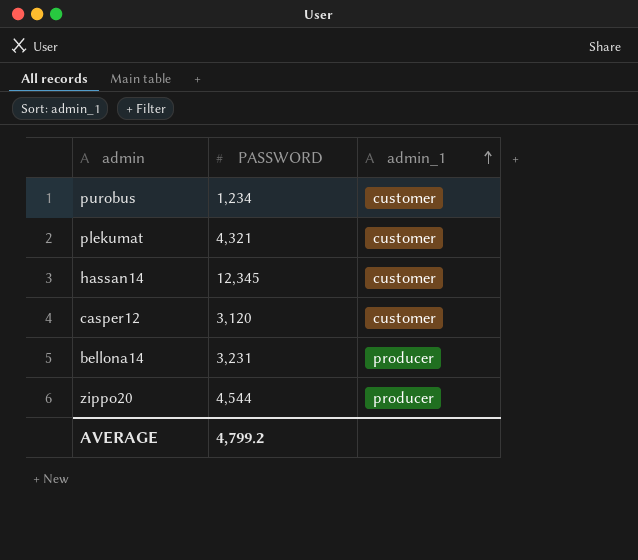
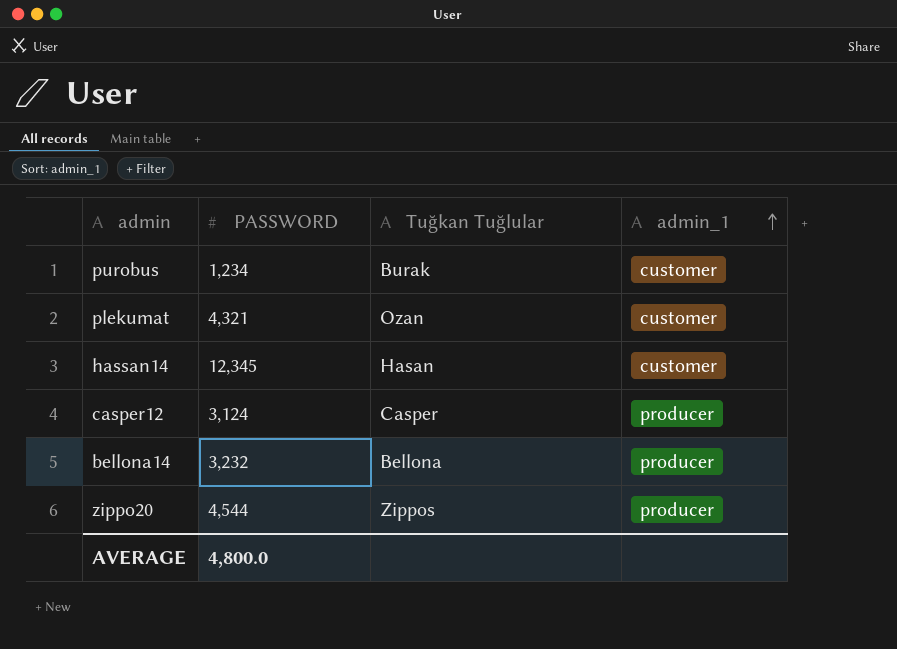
column Tuğkan Tuğlular | position: none -> 3
casper12 | PASSWORD: 3,120 -> 3,124
casper12 | admin_1: customer -> producer
bellona14 | PASSWORD: 3,231 -> 3,232
AVERAGE | PASSWORD: 4,799.2 -> 4,800.0

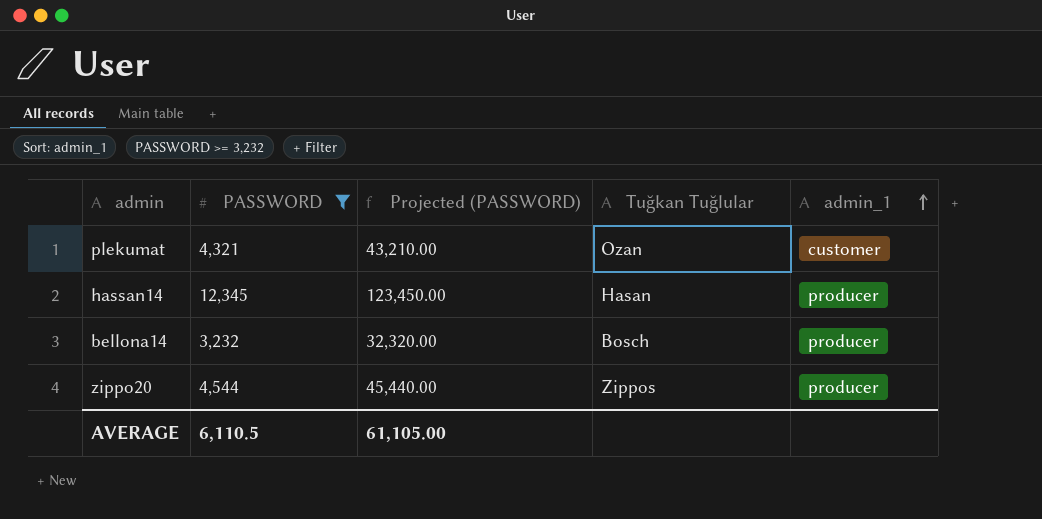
filter: none -> PASSWORD >= 3,232
column Projected (PASSWORD) | formula: none -> [PASSWORD] * 10
hassan14 | admin_1: customer -> producer
bellona14 | Tuğkan Tuğlular: Bellona -> Bosch
AVERAGE | PASSWORD: 4,800.0 -> 6,110.5

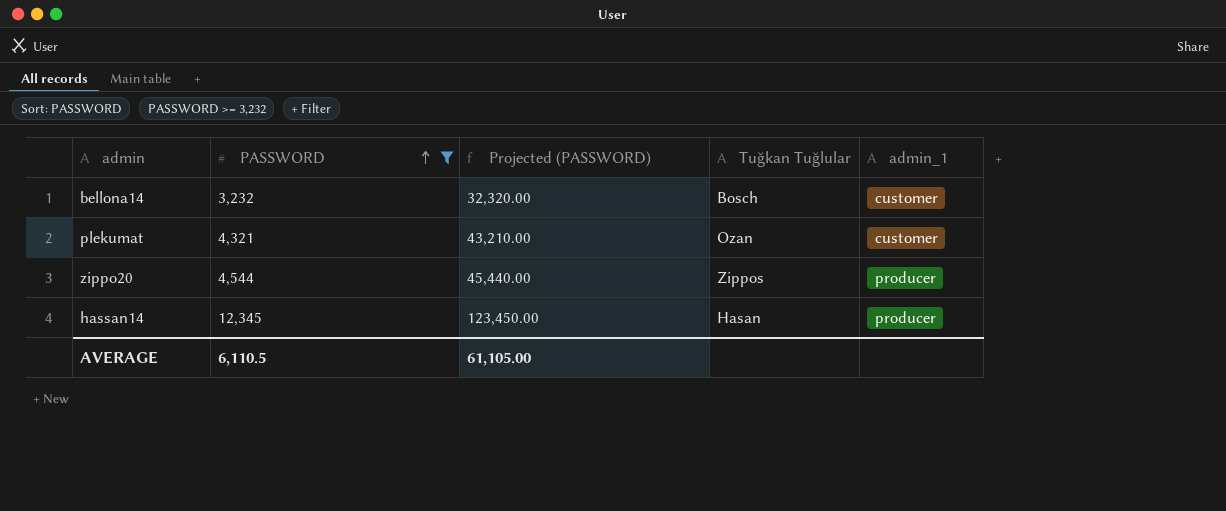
row order: admin_1 ascending -> PASSWORD ascending
bellona14 | admin_1: producer -> customer

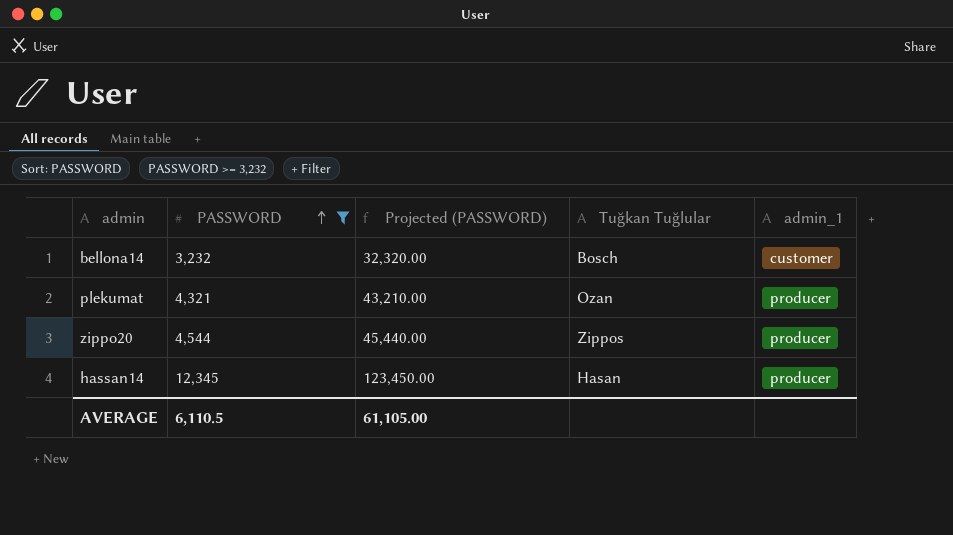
plekumat | admin_1: customer -> producer

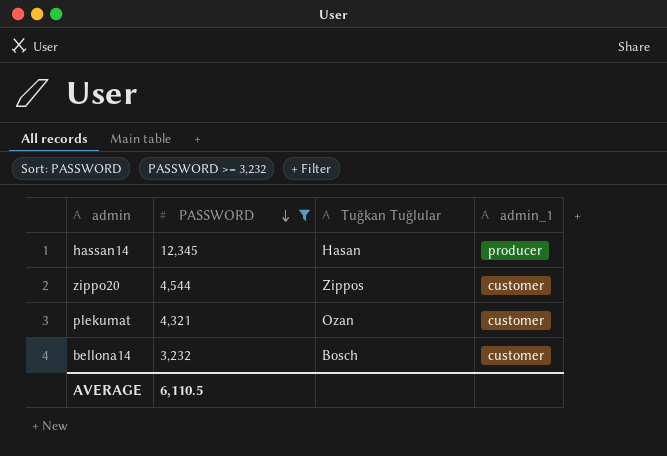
row order: PASSWORD ascending -> PASSWORD descending
column Projected (PASSWORD) | formula: [PASSWORD] * 10 -> none
zippo20 | admin_1: producer -> customer
plekumat | admin_1: producer -> customer

